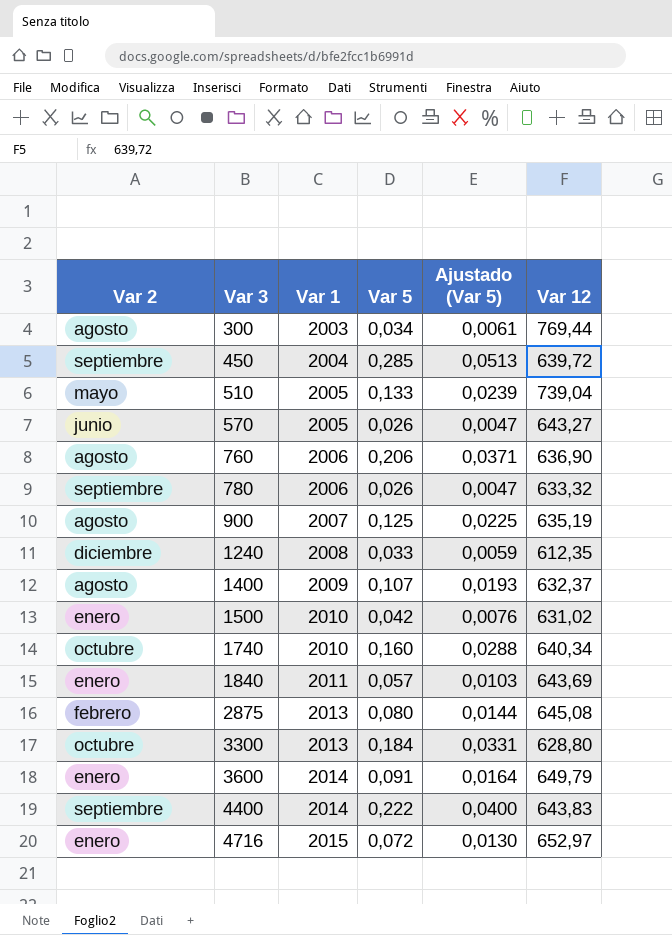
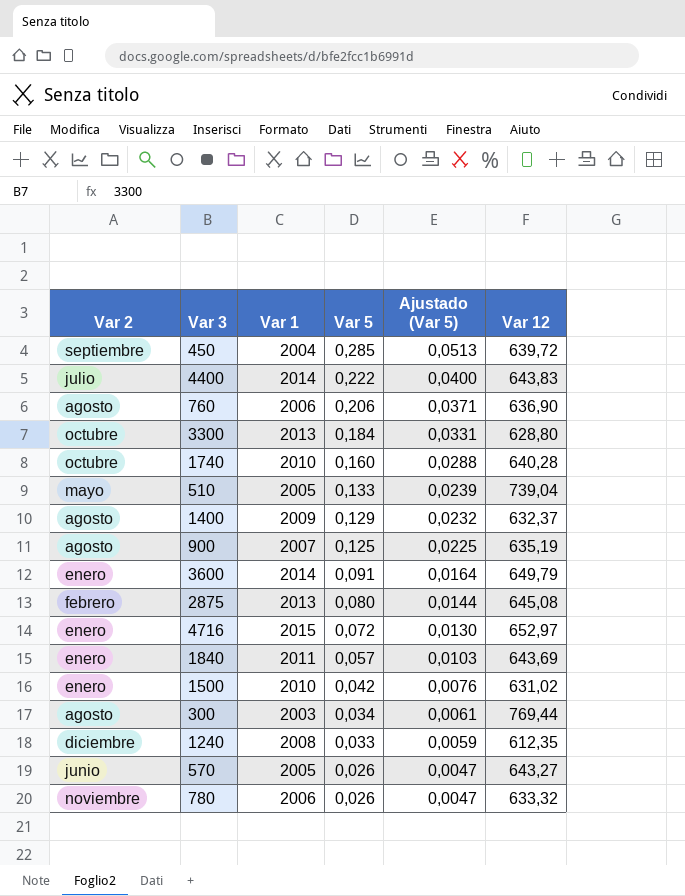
row order: Var 3 ascending -> Var 5 descending
4400 | Var 2: septiembre -> julio
1740 | Var 12: 640,34 -> 640,28
1400 | Var 5: 0,107 -> 0,129
1400 | Ajustado (Var 5): 0,0193 -> 0,0232
780 | Var 2: septiembre -> noviembre

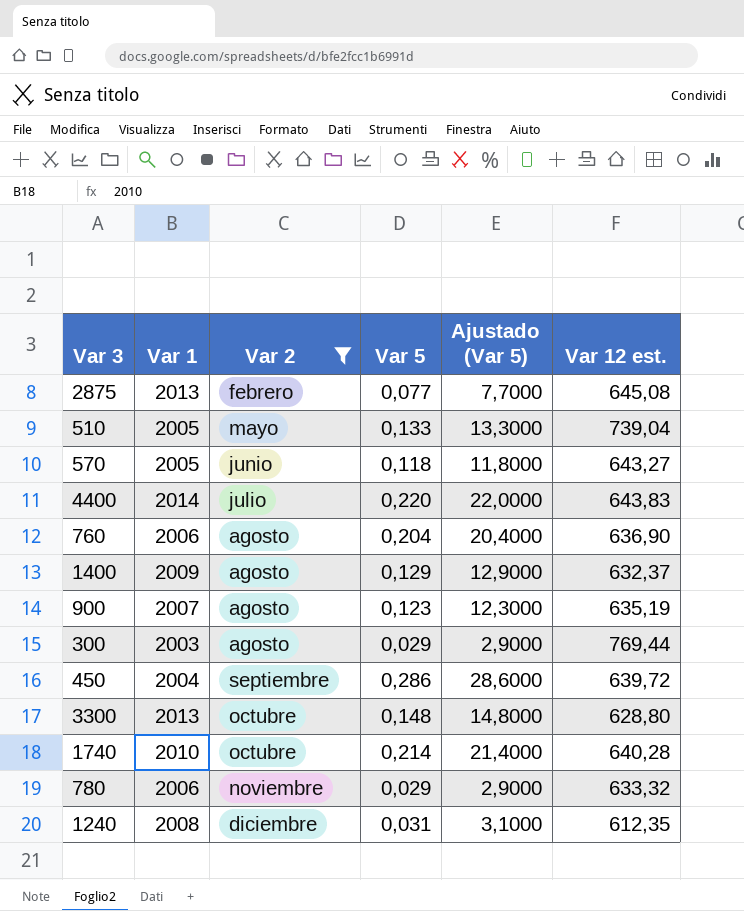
filter: none -> Var 2 != enero
row order: Var 5 descending -> Var 2 ascending
column Var 2 | position: 1 -> 3
column Ajustado (Var 5) | formula: [Var 5] * 0,18 -> [Var 5] * 100
column name: Var 12 -> Var 12 est.
2875 | Var 5: 0,080 -> 0,077
570 | Var 5: 0,026 -> 0,118
4400 | Var 5: 0,222 -> 0,220
760 | Var 5: 0,206 -> 0,204
900 | Var 5: 0,125 -> 0,123
300 | Var 5: 0,034 -> 0,029
450 | Var 5: 0,285 -> 0,286
3300 | Var 5: 0,184 -> 0,148
1740 | Var 5: 0,160 -> 0,214
780 | Var 5: 0,026 -> 0,029
1240 | Var 5: 0,033 -> 0,031

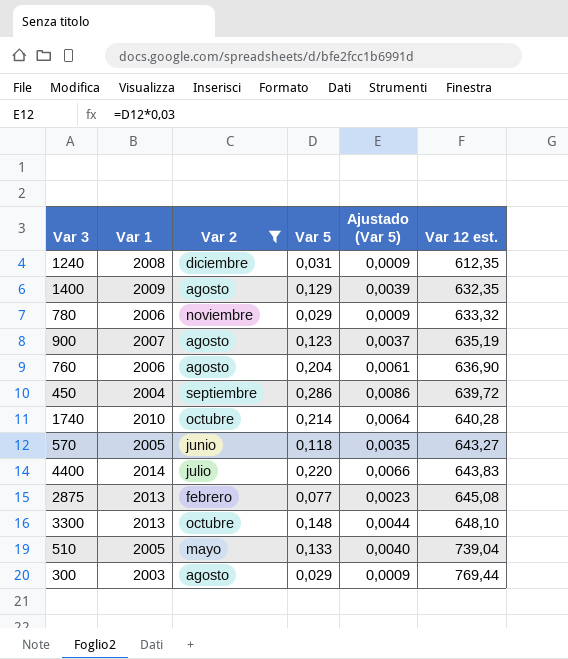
row order: Var 2 ascending -> Var 12 est. ascending
column Ajustado (Var 5) | formula: [Var 5] * 100 -> [Var 5] * 0,03
1400 | Var 12 est.: 632,37 -> 632,35
3300 | Var 12 est.: 628,80 -> 648,10

